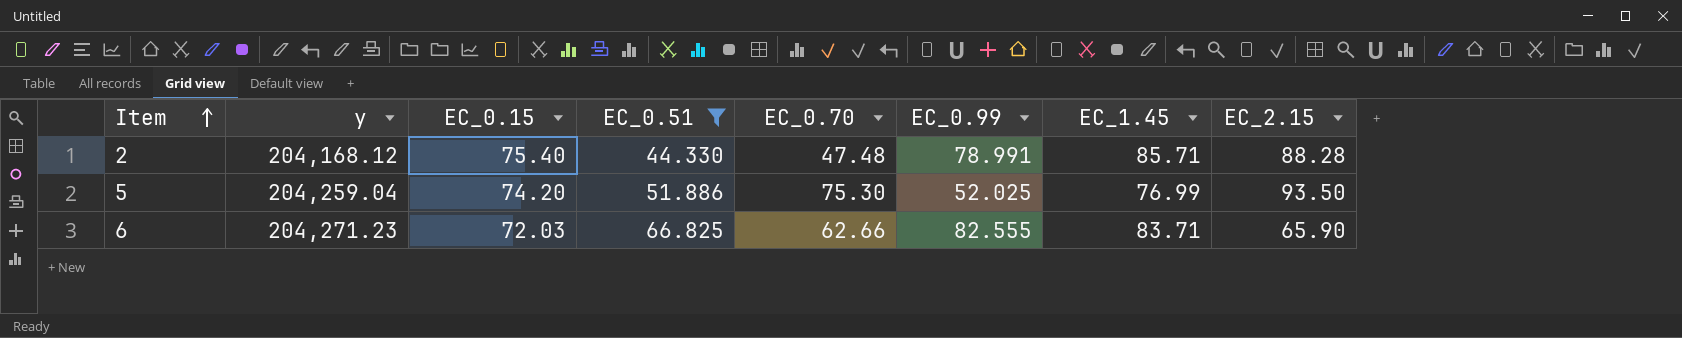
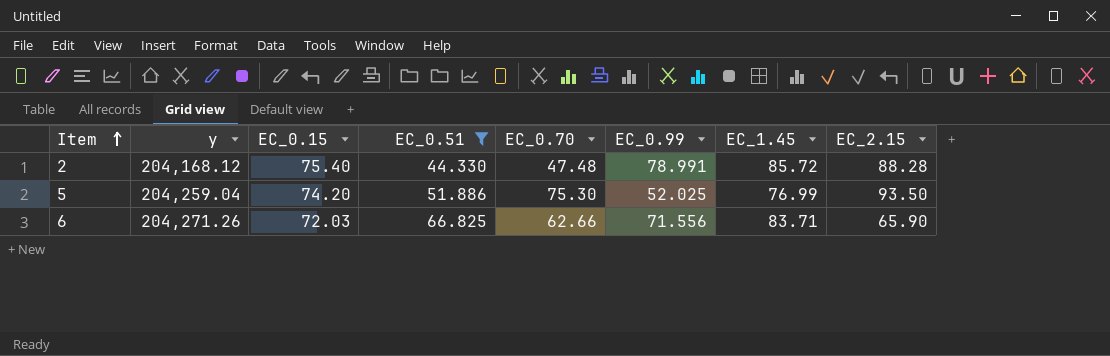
2 | EC_1.45: 85.71 -> 85.72
6 | y: 204,271.23 -> 204,271.26
6 | EC_0.99: 82.555 -> 71.556

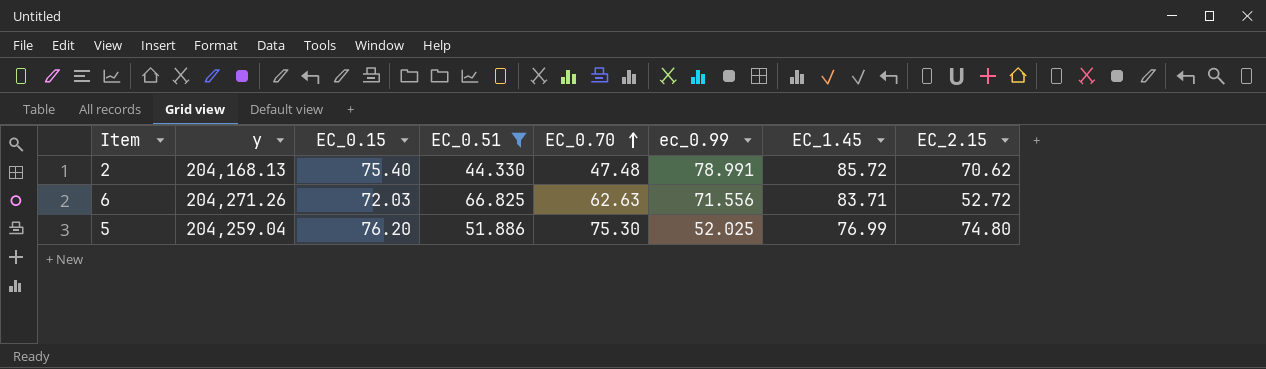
row order: Item ascending -> EC_0.70 ascending
column name: EC_0.99 -> ec_0.99
2 | y: 204,168.12 -> 204,168.13
2 | EC_2.15: 88.28 -> 70.62
6 | EC_0.70: 62.66 -> 62.63
6 | EC_2.15: 65.90 -> 52.72
5 | EC_0.15: 74.20 -> 76.20
5 | EC_2.15: 93.50 -> 74.80

